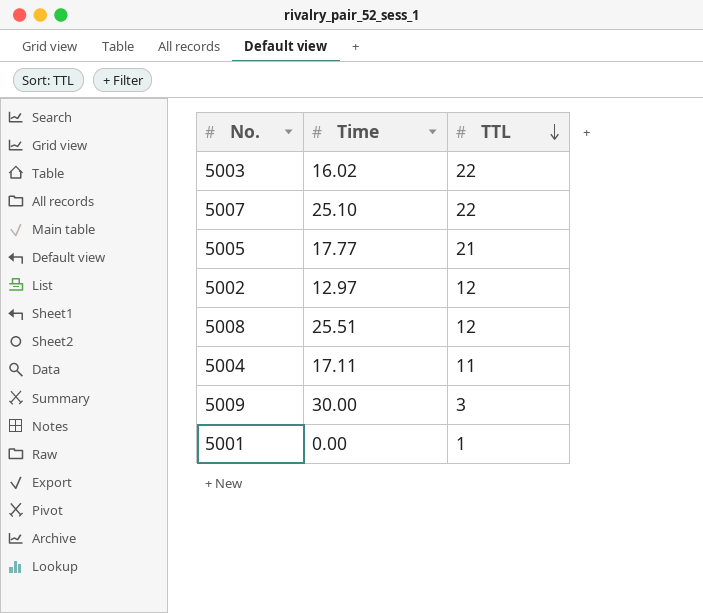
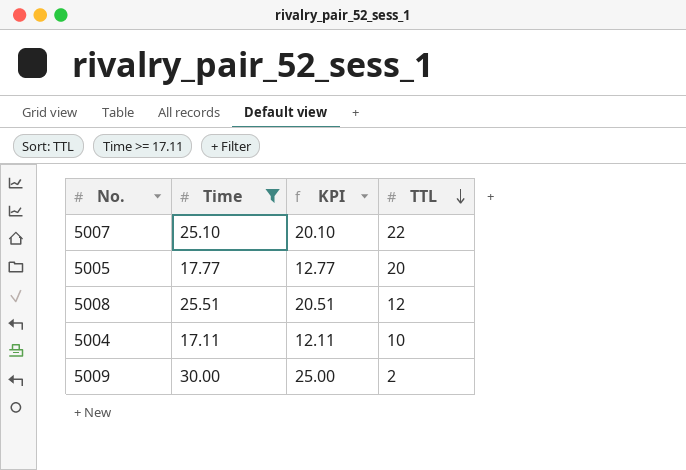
filter: none -> Time >= 17.11
column KPI | formula: none -> [Time] - 5
5005 | TTL: 21 -> 20
5004 | TTL: 11 -> 10
5009 | TTL: 3 -> 2

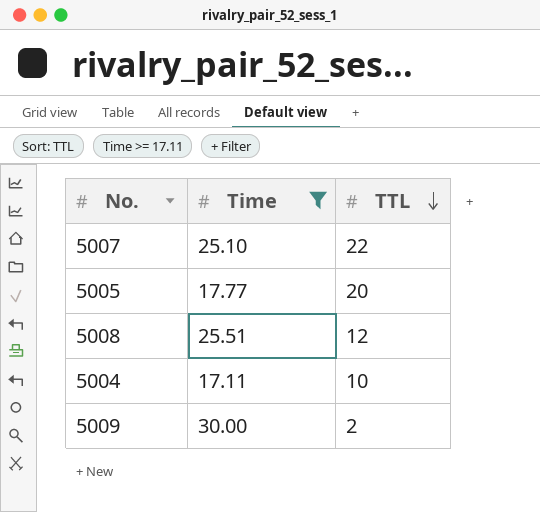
column KPI | formula: [Time] - 5 -> none

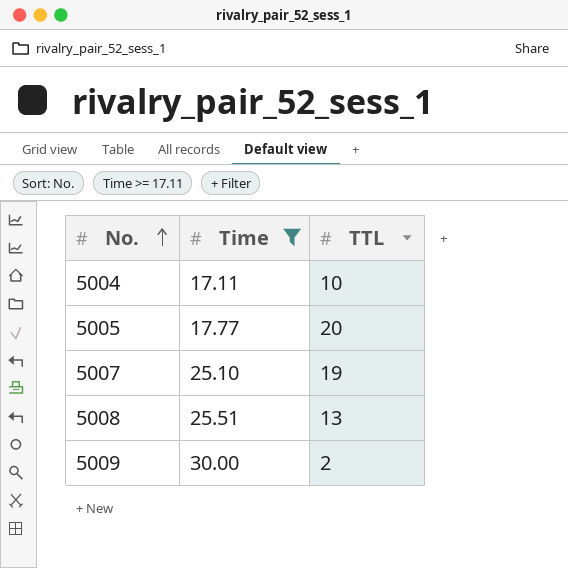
row order: TTL descending -> No. ascending
5007 | TTL: 22 -> 19
5008 | TTL: 12 -> 13

